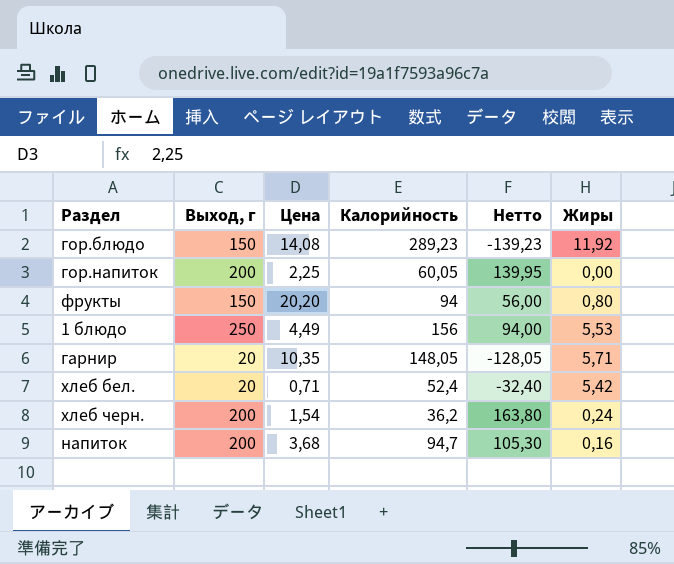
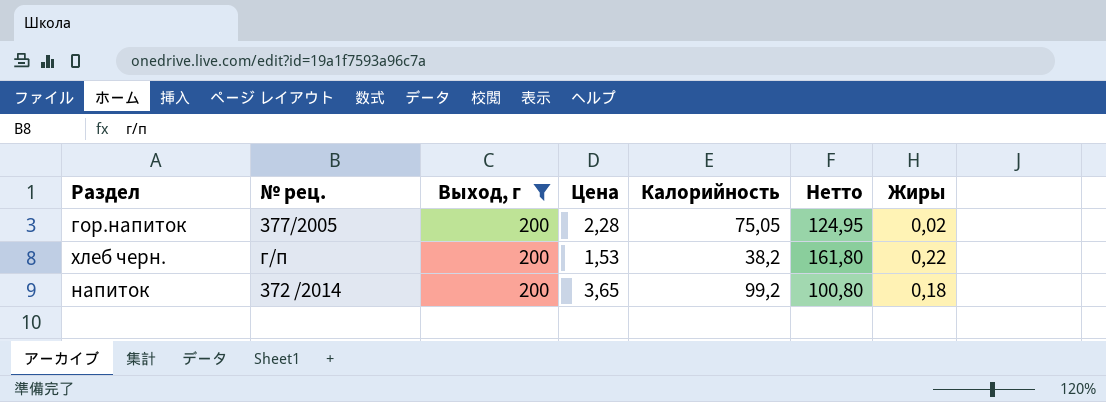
filter: none -> Выход, г = 200
column № рец. | position: none -> 2
гор.напиток | Цена: 2,25 -> 2,28
гор.напиток | Калорийность: 60,05 -> 75,05
гор.напиток | Нетто: 139,95 -> 124,95
гор.напиток | Жиры: 0,00 -> 0,02
хлеб черн. | Цена: 1,54 -> 1,53
хлеб черн. | Калорийность: 36,2 -> 38,2
хлеб черн. | Нетто: 163,80 -> 161,80
хлеб черн. | Жиры: 0,24 -> 0,22
напиток | Цена: 3,68 -> 3,65
напиток | Калорийность: 94,7 -> 99,2
напиток | Нетто: 105,30 -> 100,80
напиток | Жиры: 0,16 -> 0,18

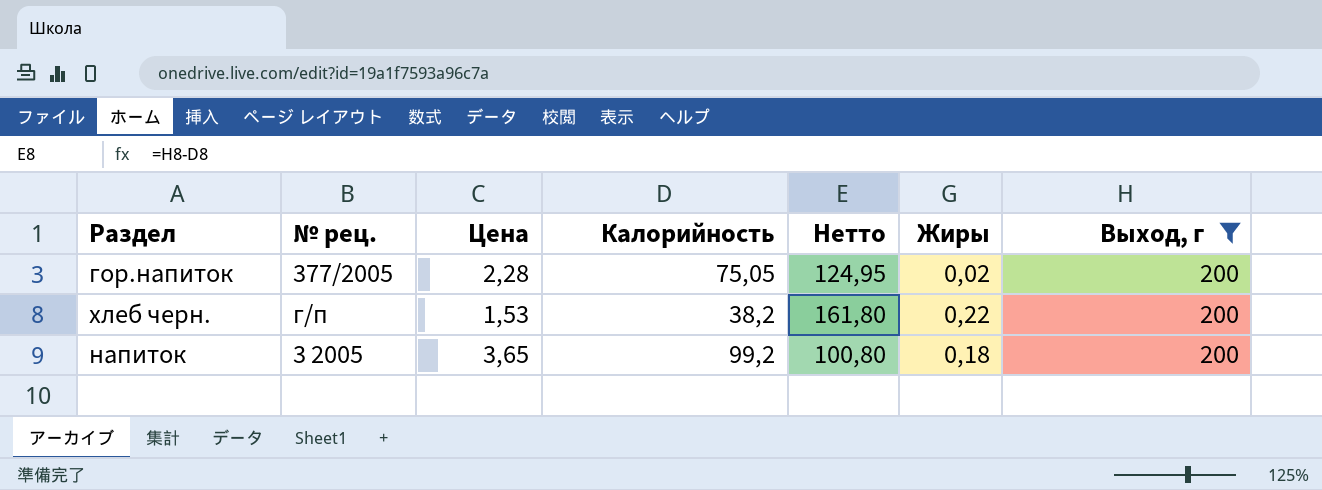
column Выход, г | position: 3 -> 7
напиток | № рец.: 372 /2014 -> 3 2005

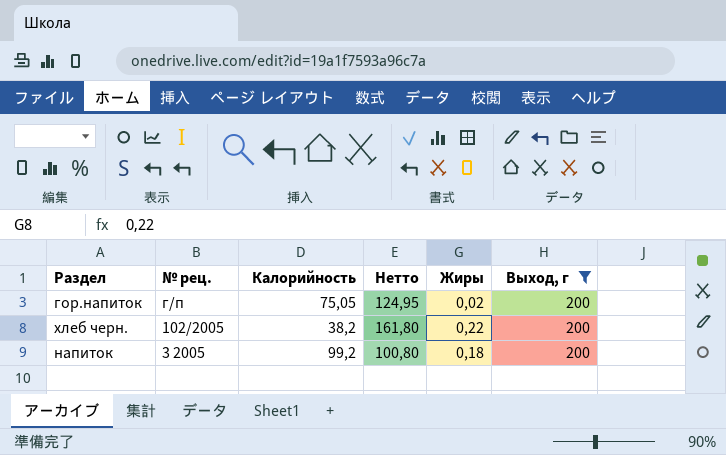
column Цена | position: 3 -> none
гор.напиток | № рец.: 377/2005 -> г/п
хлеб черн. | № рец.: г/п -> 102/2005

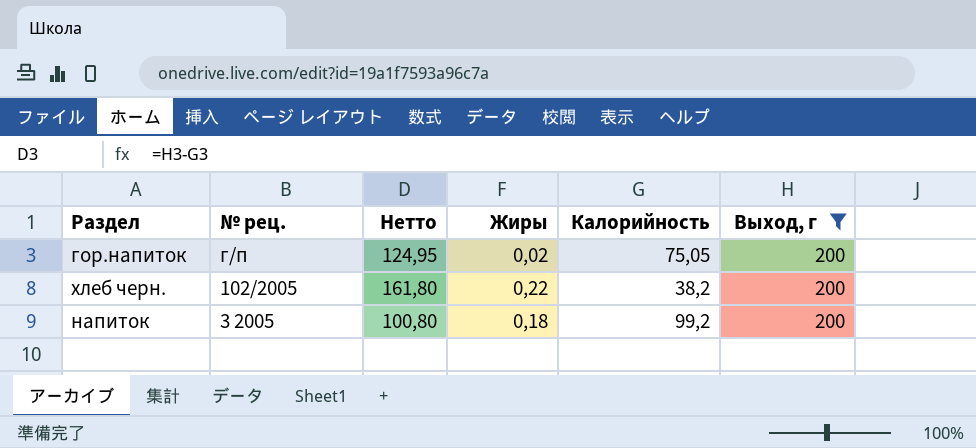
column Калорийность | position: 3 -> 5

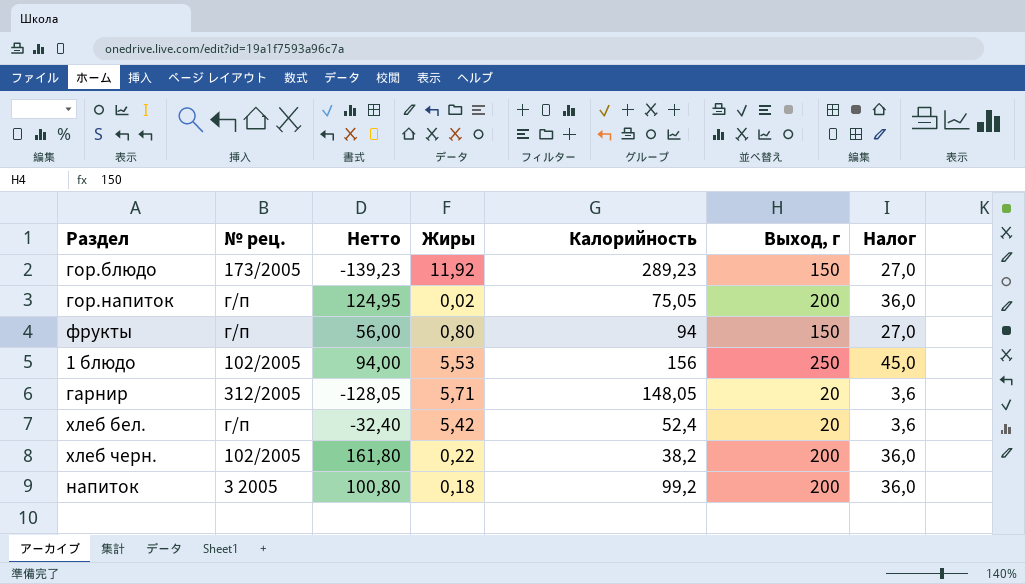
filter: Выход, г = 200 -> none
column Налог | formula: none -> [Выход, г] * 0,18

